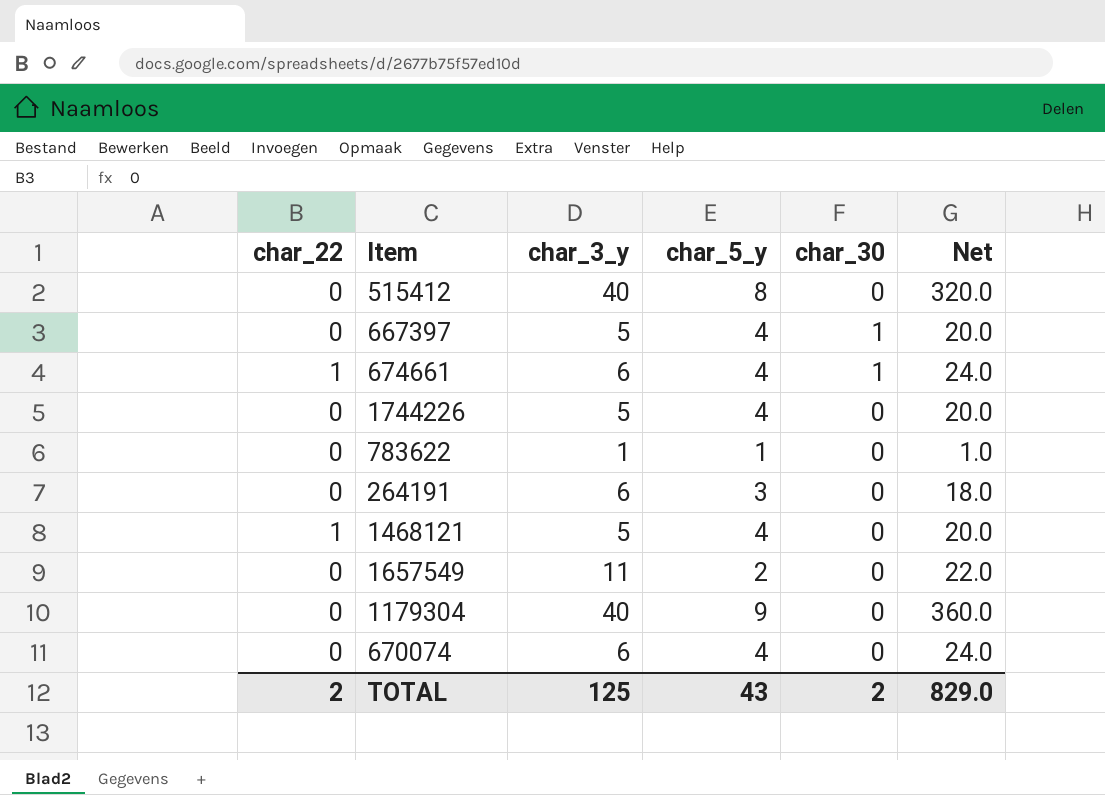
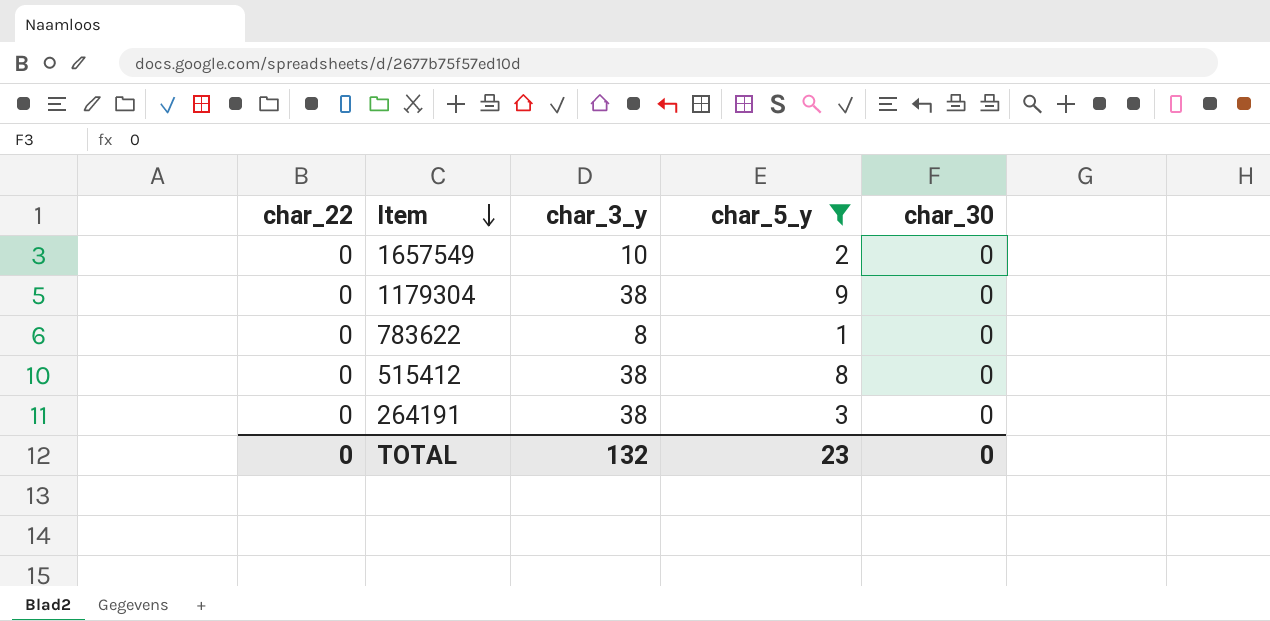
filter: none -> char_5_y != 4
row order: none -> Item descending
column Net | formula: [char_3_y] * [char_5_y] -> none
1657549 | char_3_y: 11 -> 10
1179304 | char_3_y: 40 -> 38
783622 | char_3_y: 1 -> 8
515412 | char_3_y: 40 -> 38
264191 | char_3_y: 6 -> 38
TOTAL | char_22: 2 -> 0
TOTAL | char_3_y: 125 -> 132
TOTAL | char_5_y: 43 -> 23
TOTAL | char_30: 2 -> 0

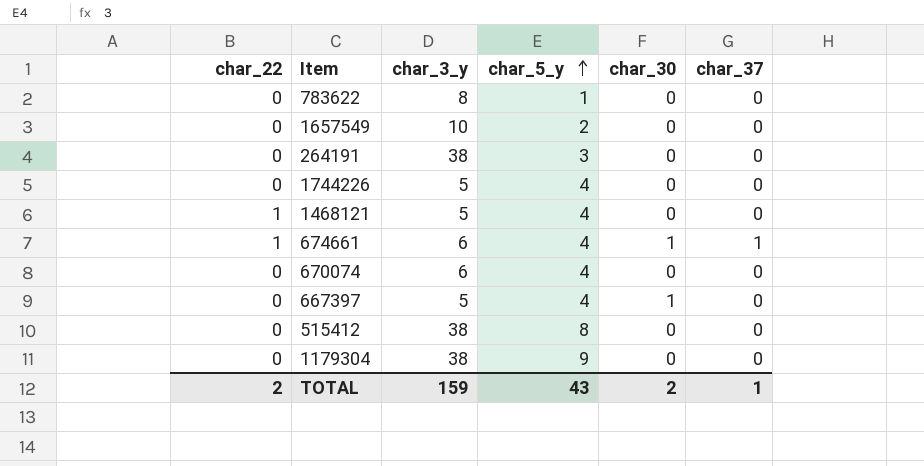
filter: char_5_y != 4 -> none
row order: Item descending -> char_5_y ascending
column char_37 | position: none -> 6
TOTAL | char_22: 0 -> 2
TOTAL | char_3_y: 132 -> 159
TOTAL | char_5_y: 23 -> 43
TOTAL | char_30: 0 -> 2

